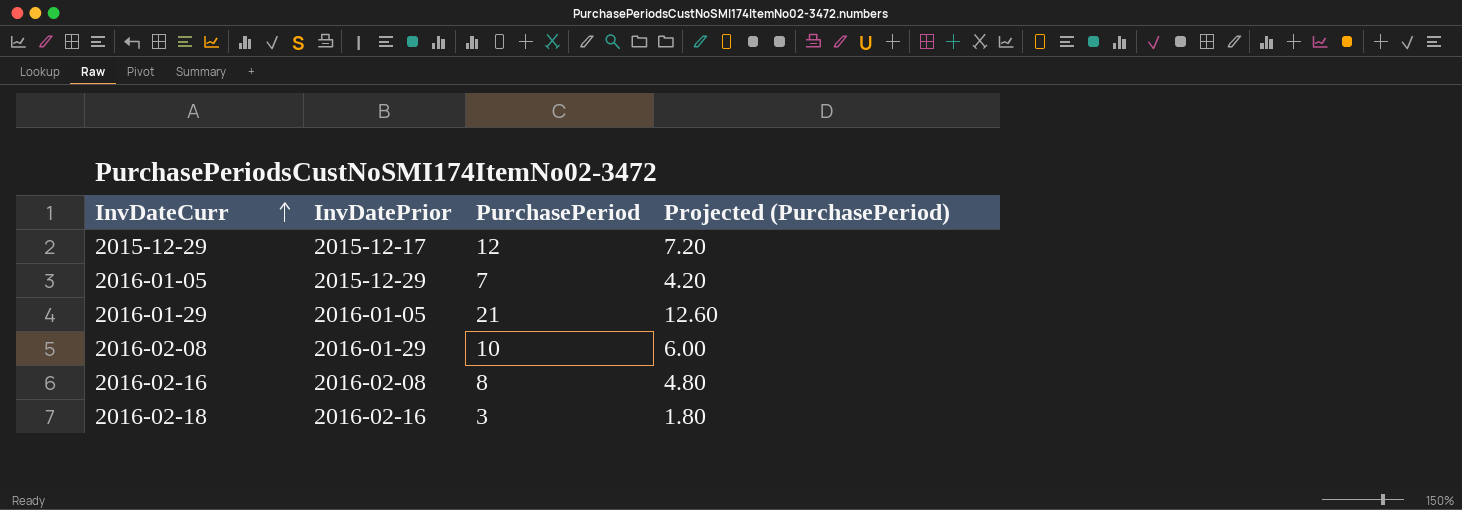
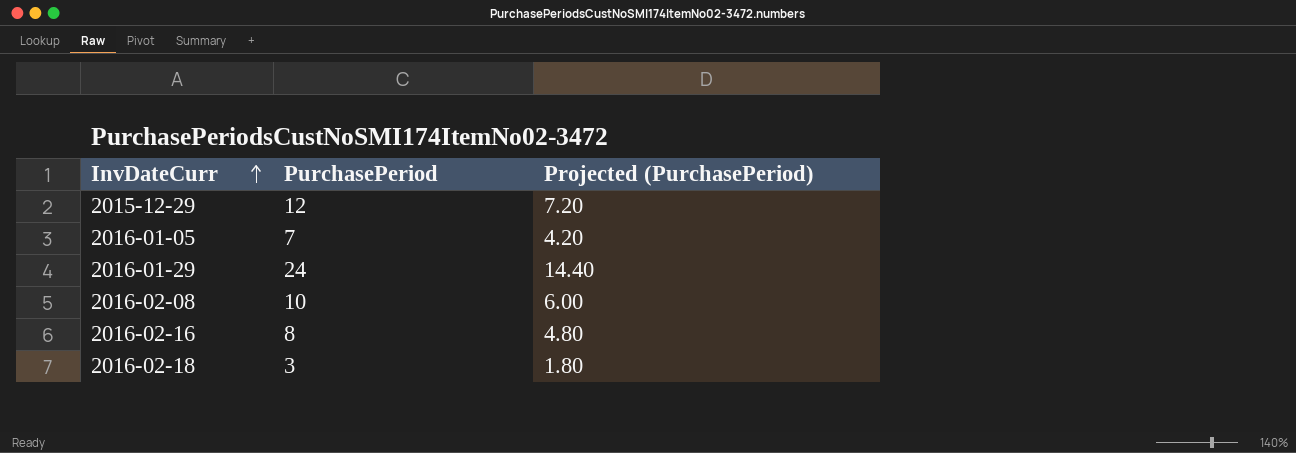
column InvDatePrior | position: 2 -> none
2016-01-29 | PurchasePeriod: 21 -> 24
2016-01-29 | Projected (PurchasePeriod): 12.60 -> 14.40

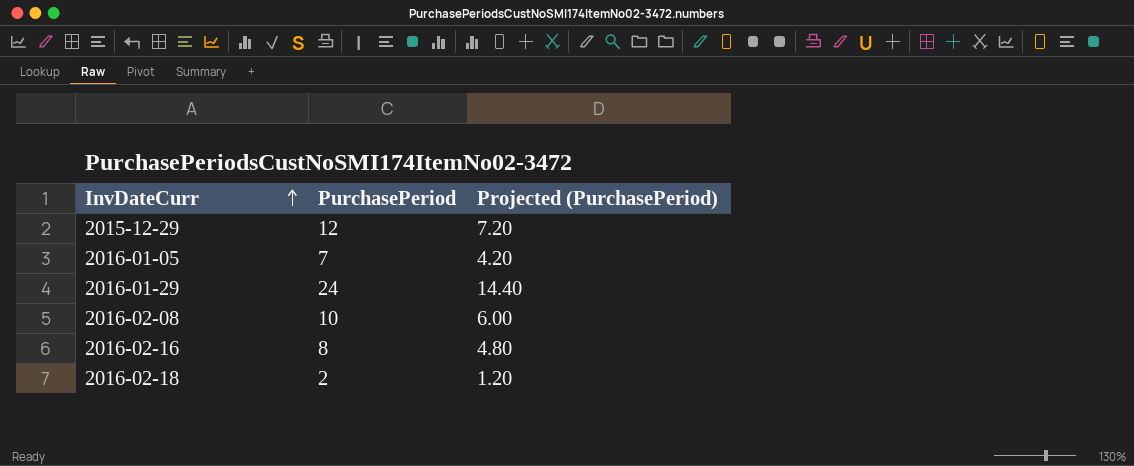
2016-02-18 | PurchasePeriod: 3 -> 2
2016-02-18 | Projected (PurchasePeriod): 1.80 -> 1.20

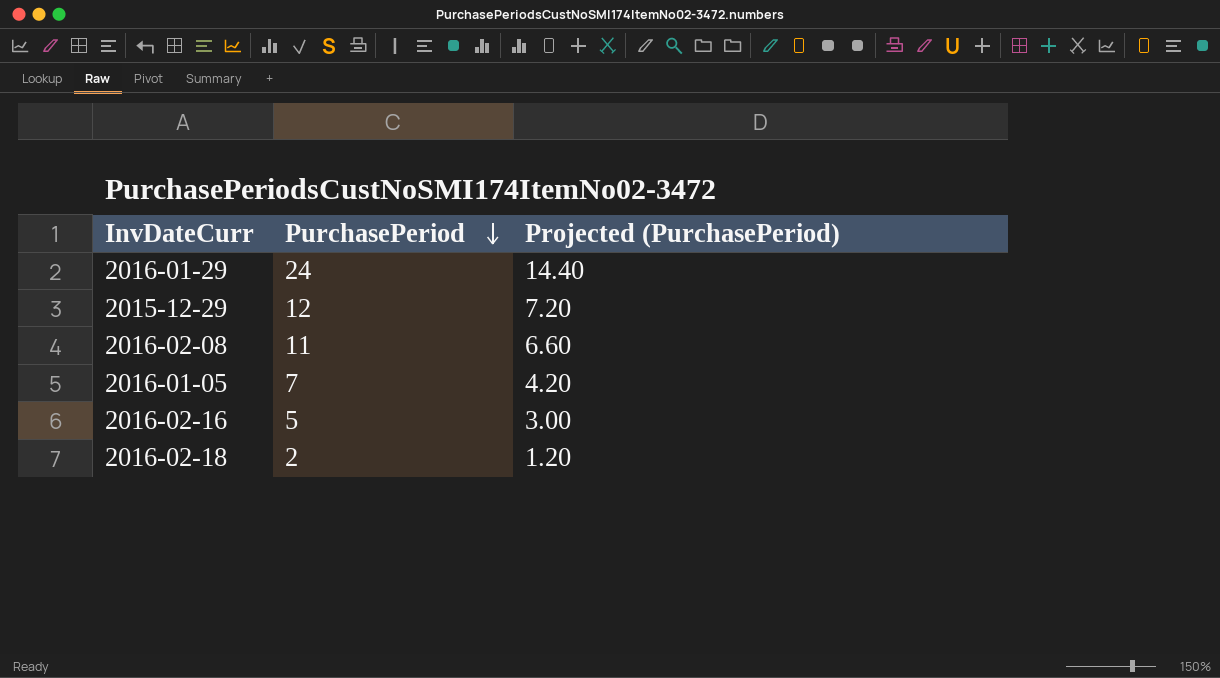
row order: InvDateCurr ascending -> PurchasePeriod descending
2016-02-08 | PurchasePeriod: 10 -> 11
2016-02-08 | Projected (PurchasePeriod): 6.00 -> 6.60
2016-02-16 | PurchasePeriod: 8 -> 5
2016-02-16 | Projected (PurchasePeriod): 4.80 -> 3.00

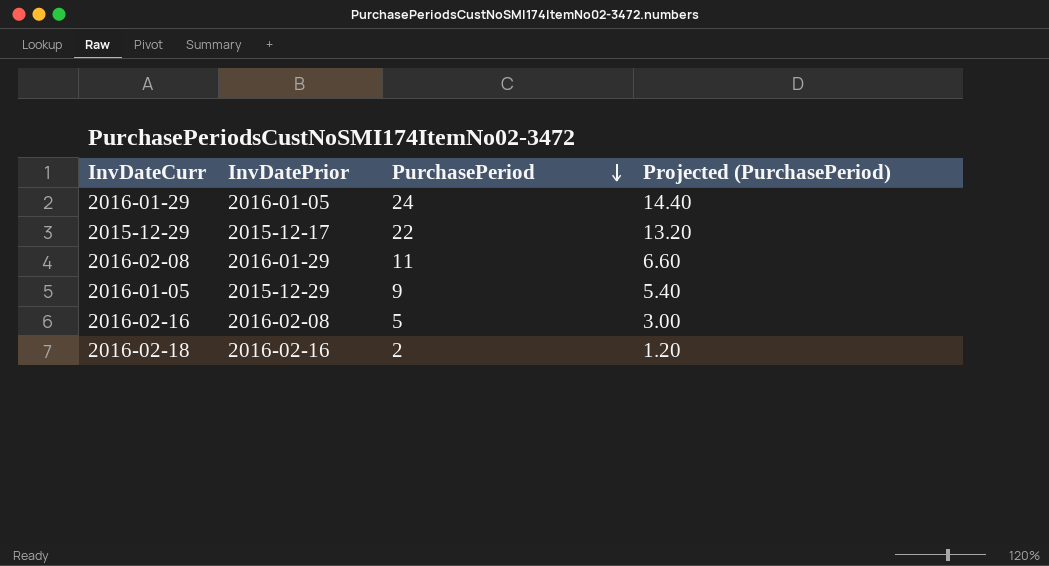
column InvDatePrior | position: none -> 2
2015-12-29 | PurchasePeriod: 12 -> 22
2015-12-29 | Projected (PurchasePeriod): 7.20 -> 13.20
2016-01-05 | PurchasePeriod: 7 -> 9
2016-01-05 | Projected (PurchasePeriod): 4.20 -> 5.40

